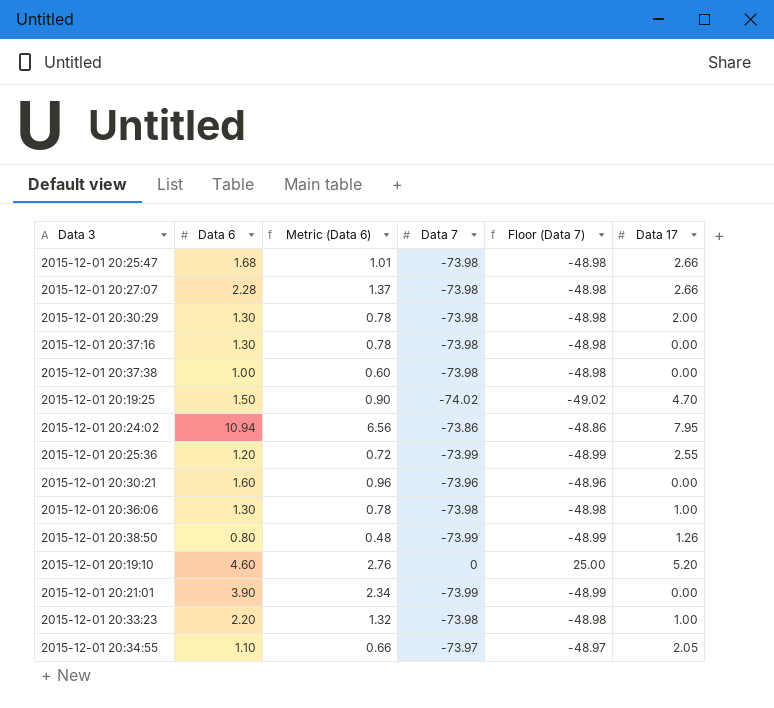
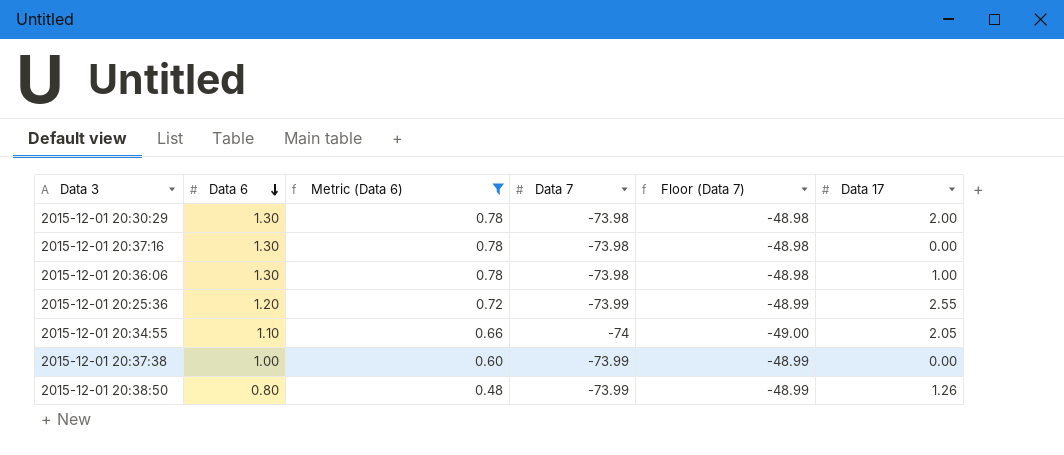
filter: none -> Metric (Data 6) <= 0.78
row order: none -> Data 6 descending
2015-12-01 20:34:55 | Data 7: -73.97 -> -74
2015-12-01 20:34:55 | Floor (Data 7): -48.97 -> -49.00
2015-12-01 20:37:38 | Data 7: -73.98 -> -73.99
2015-12-01 20:37:38 | Floor (Data 7): -48.98 -> -48.99

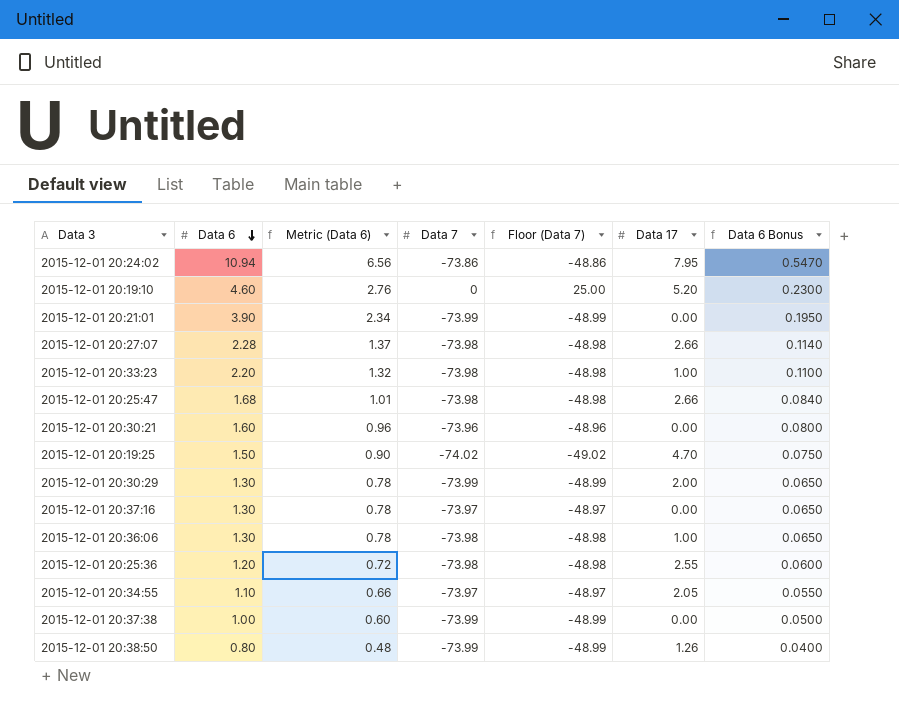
filter: Metric (Data 6) <= 0.78 -> none
column Data 6 Bonus | formula: none -> [Data 6] * 0.05
2015-12-01 20:30:29 | Data 7: -73.98 -> -73.99
2015-12-01 20:30:29 | Floor (Data 7): -48.98 -> -48.99
2015-12-01 20:37:16 | Data 7: -73.98 -> -73.97
2015-12-01 20:37:16 | Floor (Data 7): -48.98 -> -48.97
2015-12-01 20:25:36 | Data 7: -73.99 -> -73.98
2015-12-01 20:25:36 | Floor (Data 7): -48.99 -> -48.98
2015-12-01 20:34:55 | Data 7: -74 -> -73.97
2015-12-01 20:34:55 | Floor (Data 7): -49.00 -> -48.97

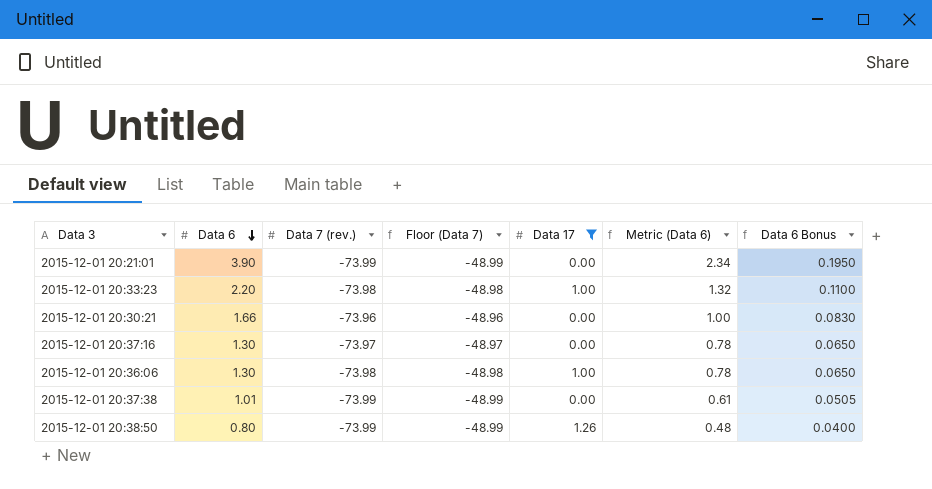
filter: none -> Data 17 <= 1.26
column name: Data 7 -> Data 7 (rev.)
column Metric (Data 6) | position: 3 -> 6
2015-12-01 20:30:21 | Data 6: 1.60 -> 1.66
2015-12-01 20:30:21 | Metric (Data 6): 0.96 -> 1.00
2015-12-01 20:30:21 | Data 6 Bonus: 0.0800 -> 0.0830
2015-12-01 20:37:38 | Data 6: 1.00 -> 1.01
2015-12-01 20:37:38 | Metric (Data 6): 0.60 -> 0.61
2015-12-01 20:37:38 | Data 6 Bonus: 0.0500 -> 0.0505

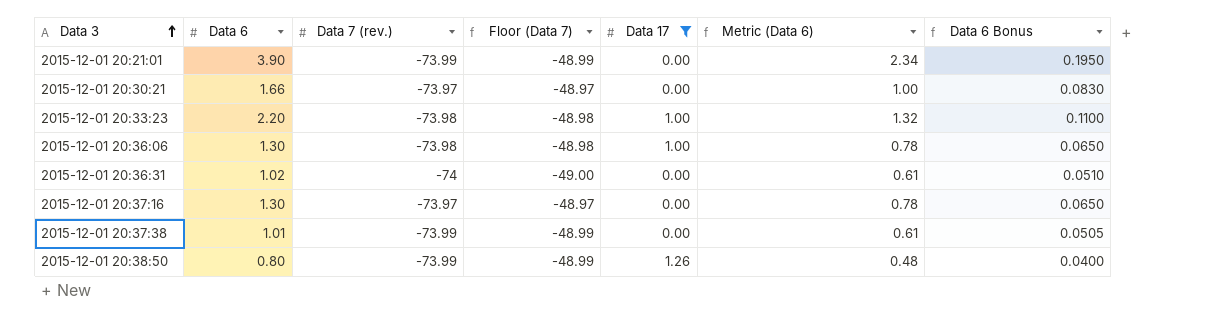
row order: Data 6 descending -> Data 3 ascending
2015-12-01 20:30:21 | Data 7 (rev.): -73.96 -> -73.97
2015-12-01 20:30:21 | Floor (Data 7): -48.96 -> -48.97
row 2015-12-01 20:36:31: none -> 1.02 | -74 | -49.00 | 0.00 | 0.61 | 0.0510

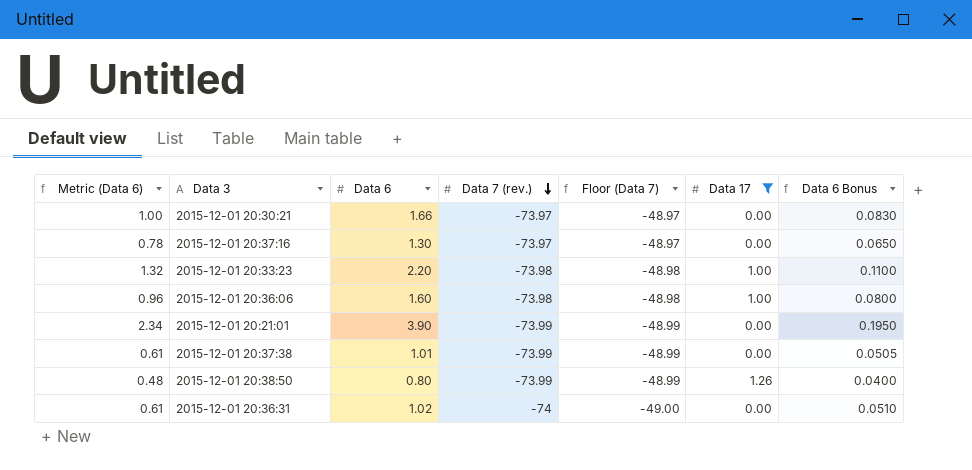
row order: Data 3 ascending -> Data 7 (rev.) descending
column Metric (Data 6) | position: 6 -> 1
2015-12-01 20:36:06 | Metric (Data 6): 0.78 -> 0.96
2015-12-01 20:36:06 | Data 6: 1.30 -> 1.60
2015-12-01 20:36:06 | Data 6 Bonus: 0.0650 -> 0.0800

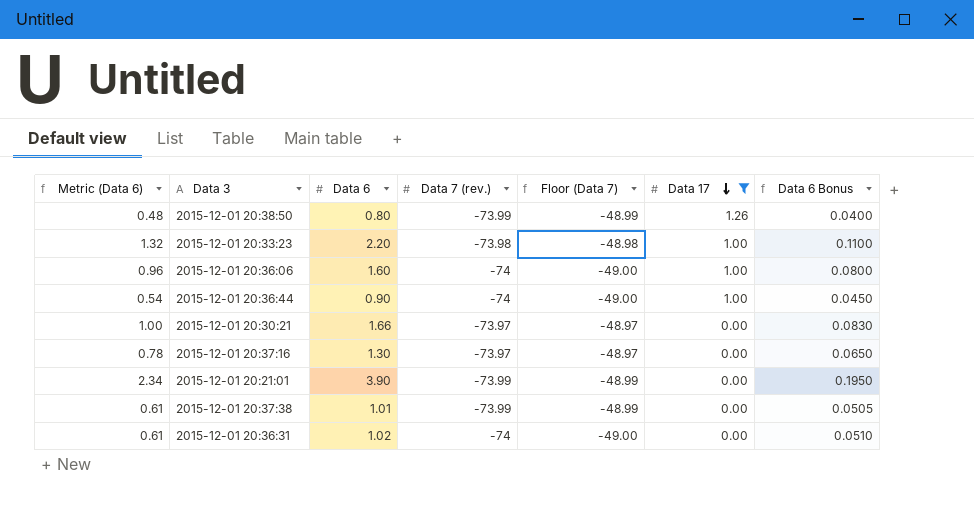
row order: Data 7 (rev.) descending -> Data 17 descending
2015-12-01 20:36:06 | Data 7 (rev.): -73.98 -> -74
2015-12-01 20:36:06 | Floor (Data 7): -48.98 -> -49.00
row 2015-12-01 20:36:44: none -> 0.54 | 0.90 | -74 | -49.00 | 1.00 | 0.0450

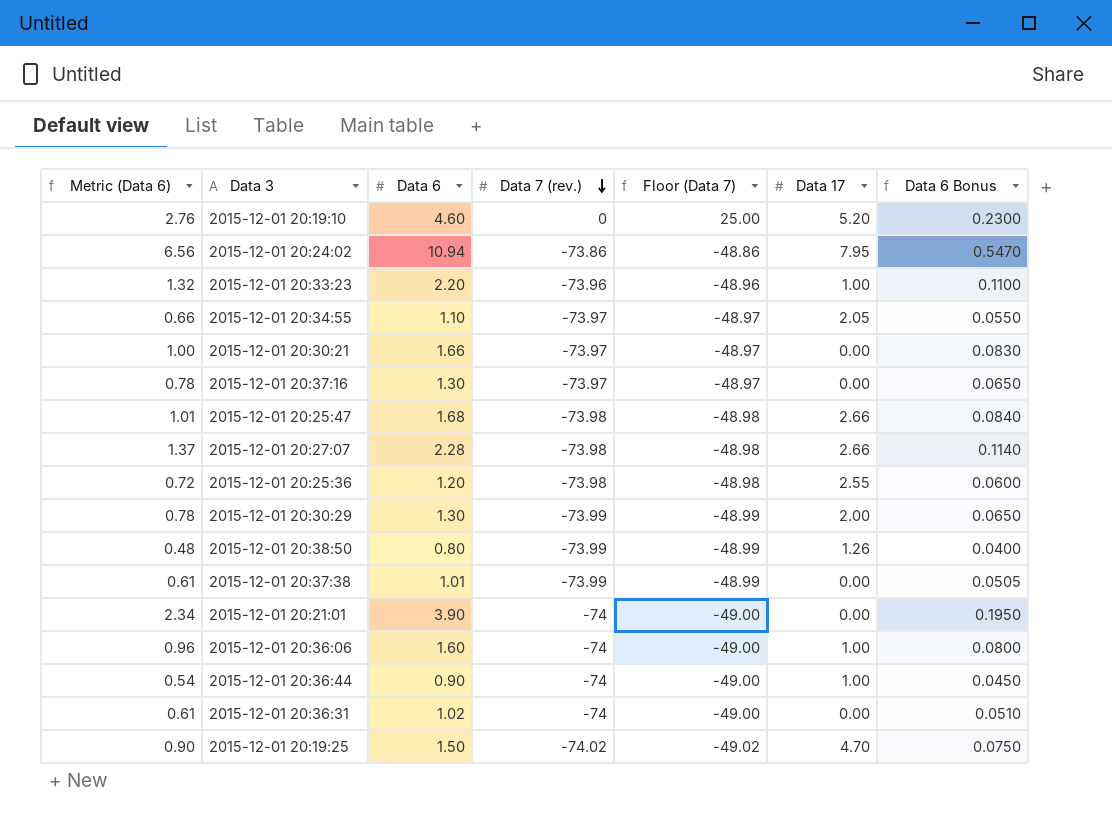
filter: Data 17 <= 1.26 -> none
row order: Data 17 descending -> Data 7 (rev.) descending
2015-12-01 20:33:23 | Data 7 (rev.): -73.98 -> -73.96
2015-12-01 20:33:23 | Floor (Data 7): -48.98 -> -48.96
2015-12-01 20:21:01 | Data 7 (rev.): -73.99 -> -74
2015-12-01 20:21:01 | Floor (Data 7): -48.99 -> -49.00

